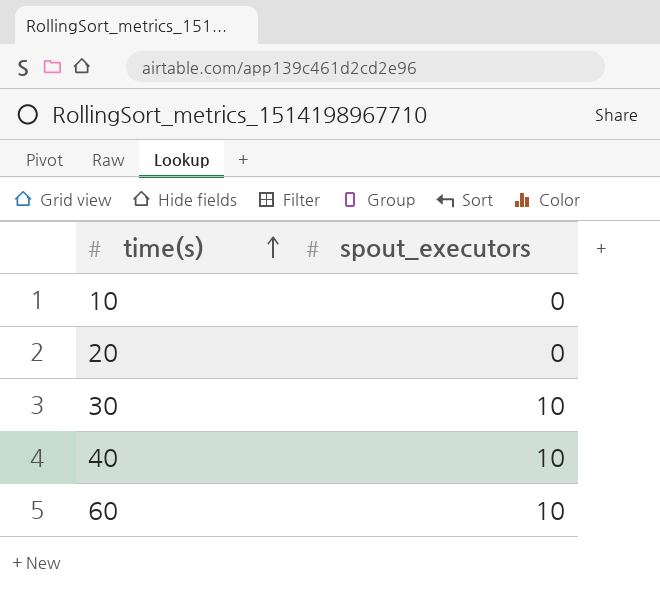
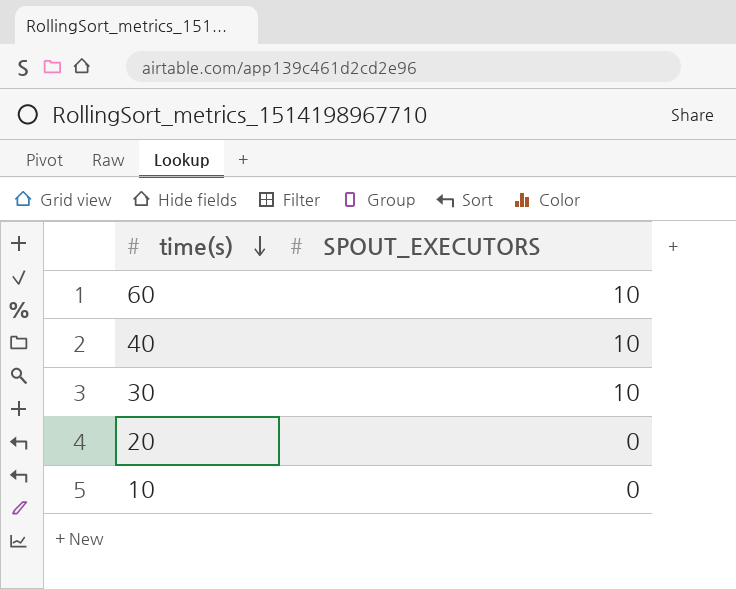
row order: time(s) ascending -> time(s) descending
column name: spout_executors -> SPOUT_EXECUTORS

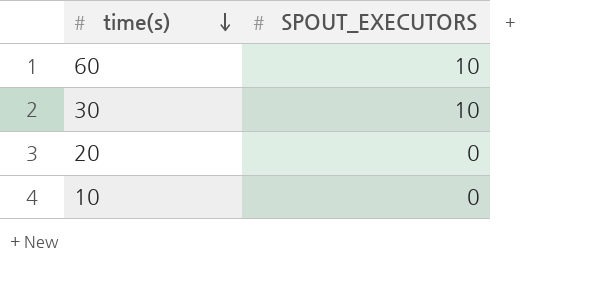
row 40: 10 -> none

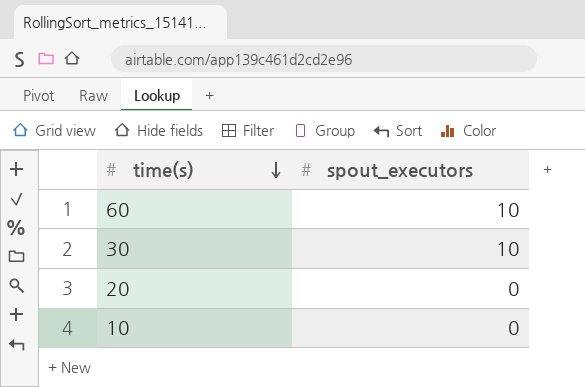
column name: SPOUT_EXECUTORS -> spout_executors

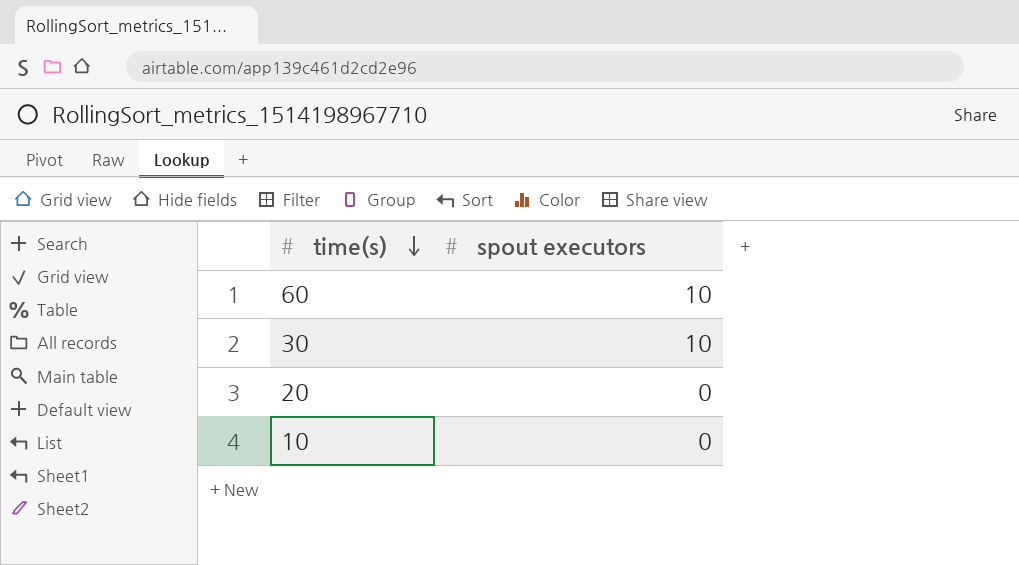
column name: spout_executors -> spout executors

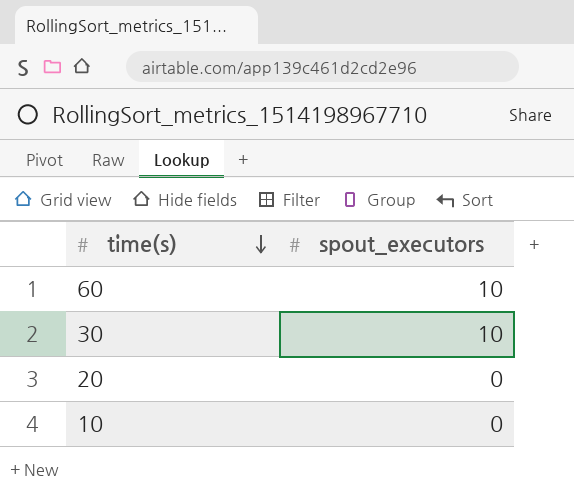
column name: spout executors -> spout_executors

